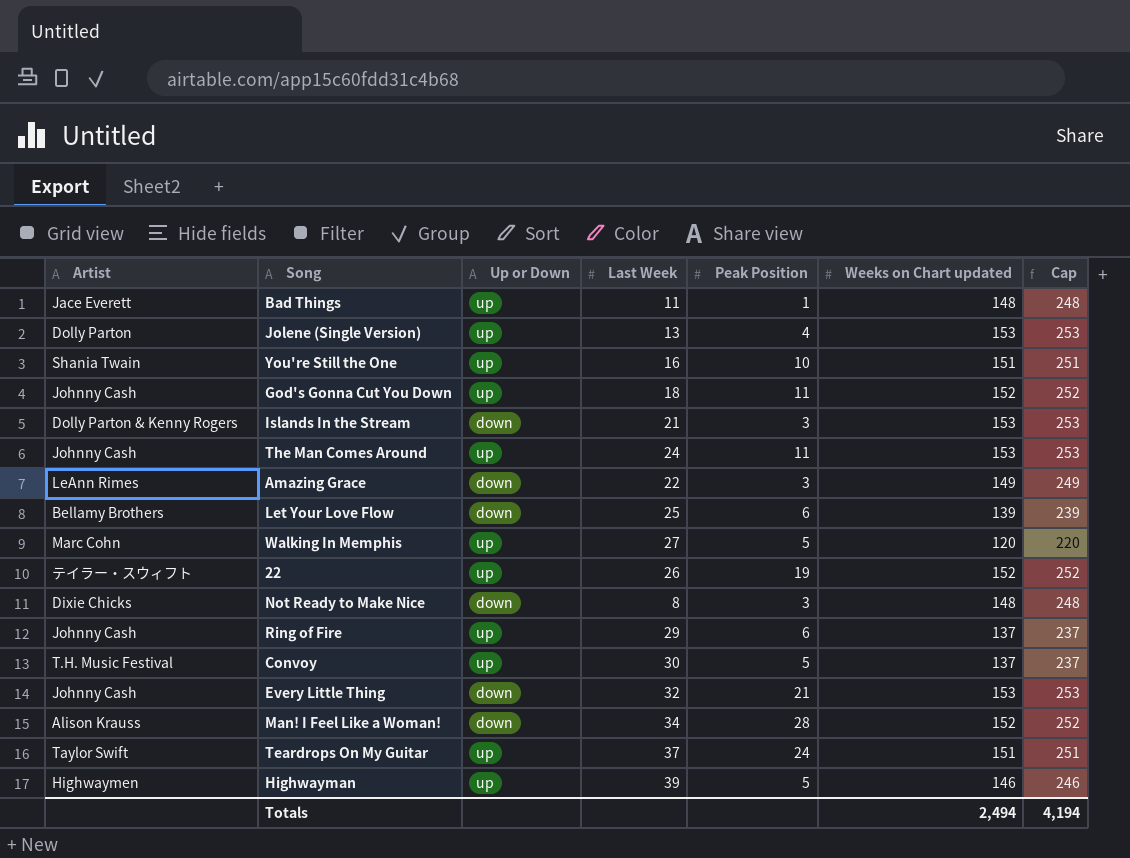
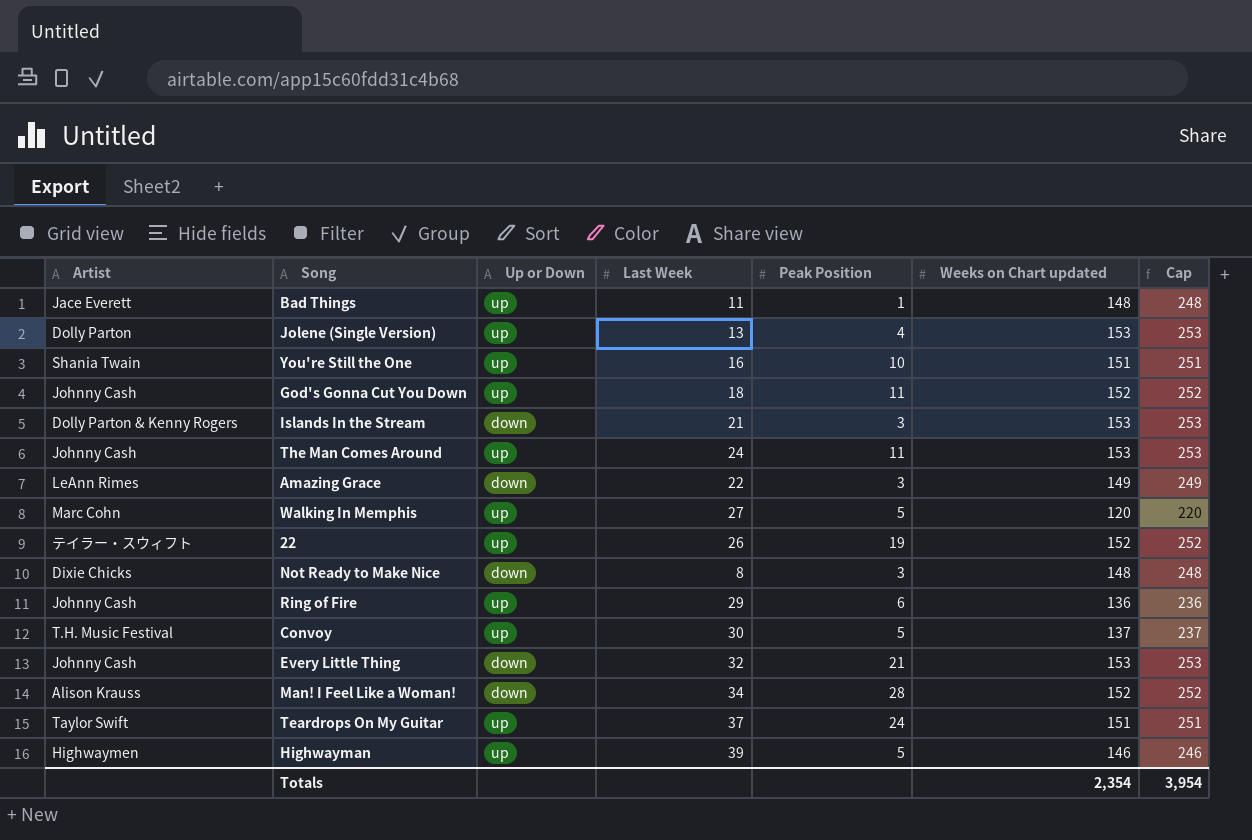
row Let Your Love Flow: Bellamy Brothers | down | 25 | 6 | 139 | 239 -> none
Ring of Fire | Weeks on Chart updated: 137 -> 136
Ring of Fire | Cap: 237 -> 236
Totals | Weeks on Chart updated: 2,494 -> 2,354
Totals | Cap: 4,194 -> 3,954

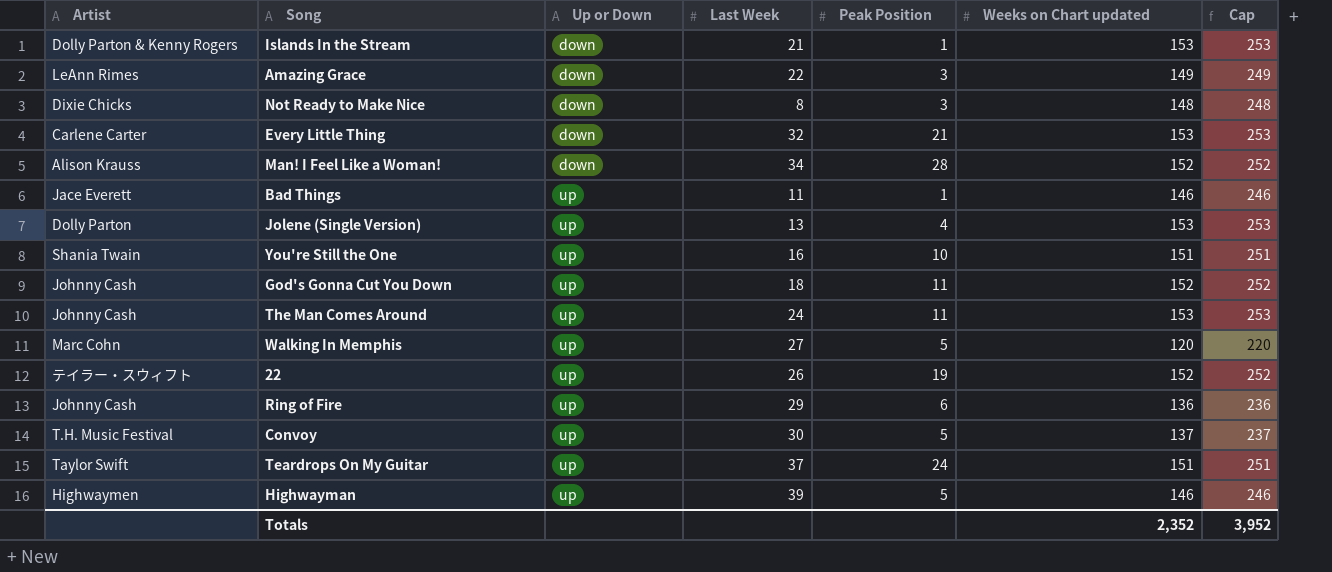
row order: none -> Up or Down ascending
Islands In the Stream | Peak Position: 3 -> 1
Every Little Thing | Artist: Johnny Cash -> Carlene Carter
Bad Things | Weeks on Chart updated: 148 -> 146
Bad Things | Cap: 248 -> 246
Totals | Weeks on Chart updated: 2,354 -> 2,352
Totals | Cap: 3,954 -> 3,952

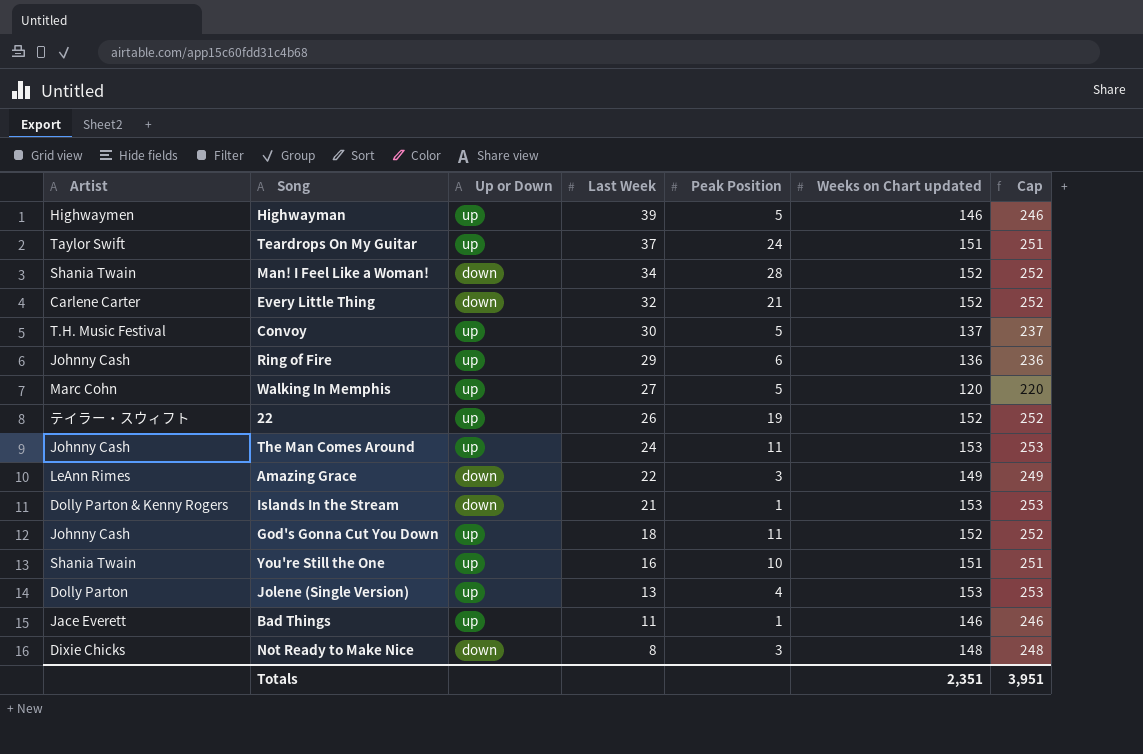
row order: Up or Down ascending -> Last Week descending
Man! I Feel Like a Woman! | Artist: Alison Krauss -> Shania Twain
Every Little Thing | Weeks on Chart updated: 153 -> 152
Every Little Thing | Cap: 253 -> 252
Totals | Weeks on Chart updated: 2,352 -> 2,351
Totals | Cap: 3,952 -> 3,951

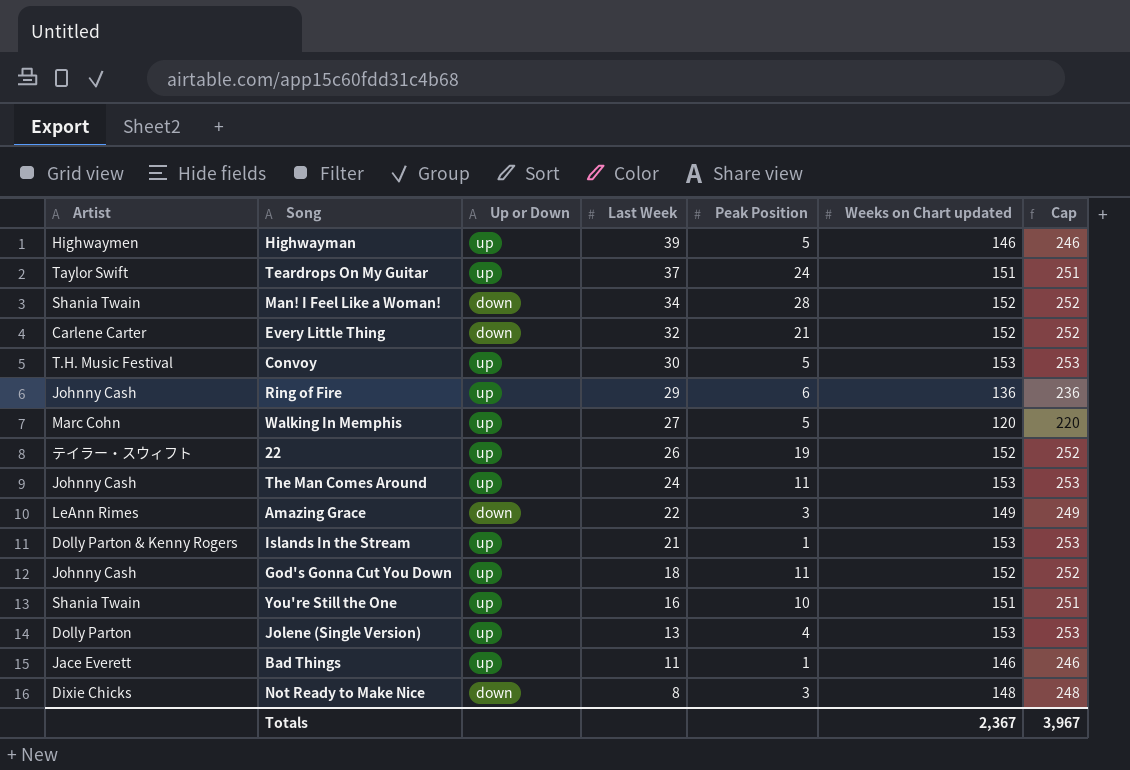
Convoy | Weeks on Chart updated: 137 -> 153
Convoy | Cap: 237 -> 253
Islands In the Stream | Up or Down: down -> up
Totals | Weeks on Chart updated: 2,351 -> 2,367
Totals | Cap: 3,951 -> 3,967

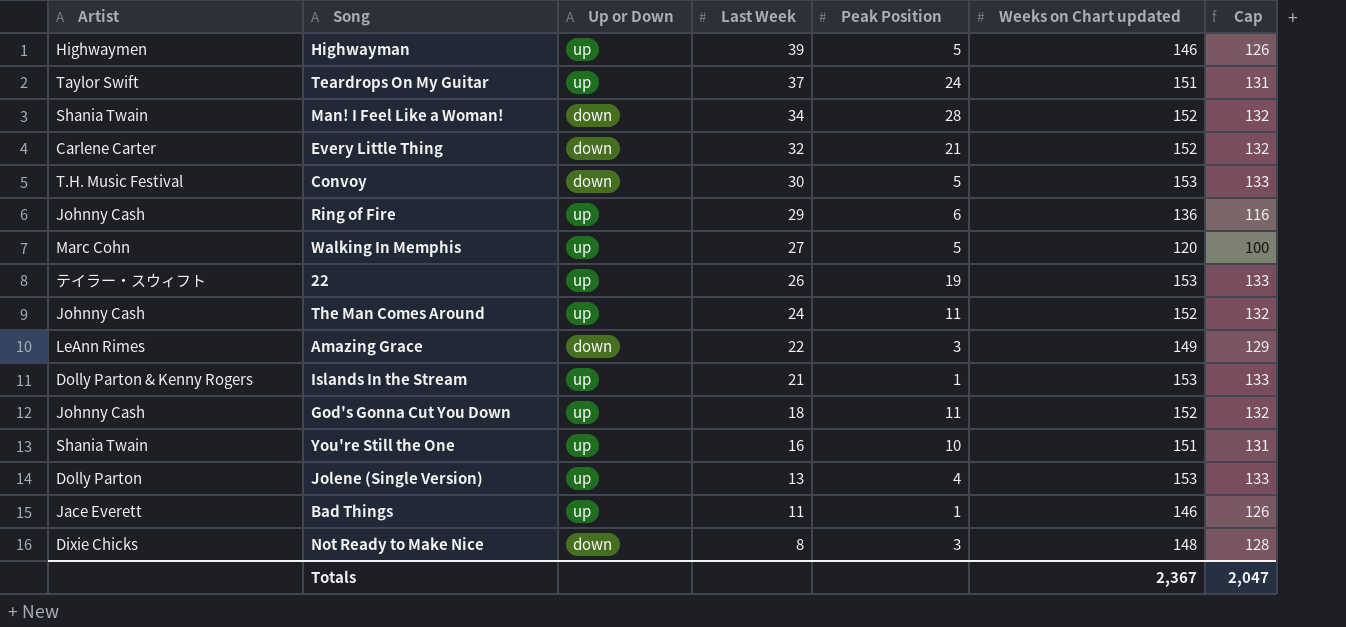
column Cap | formula: [Weeks on Chart updated] + 100 -> [Weeks on Chart updated] - 20
Convoy | Up or Down: up -> down
22 | Weeks on Chart updated: 152 -> 153
The Man Comes Around | Weeks on Chart updated: 153 -> 152
Totals | Cap: 3,967 -> 2,047

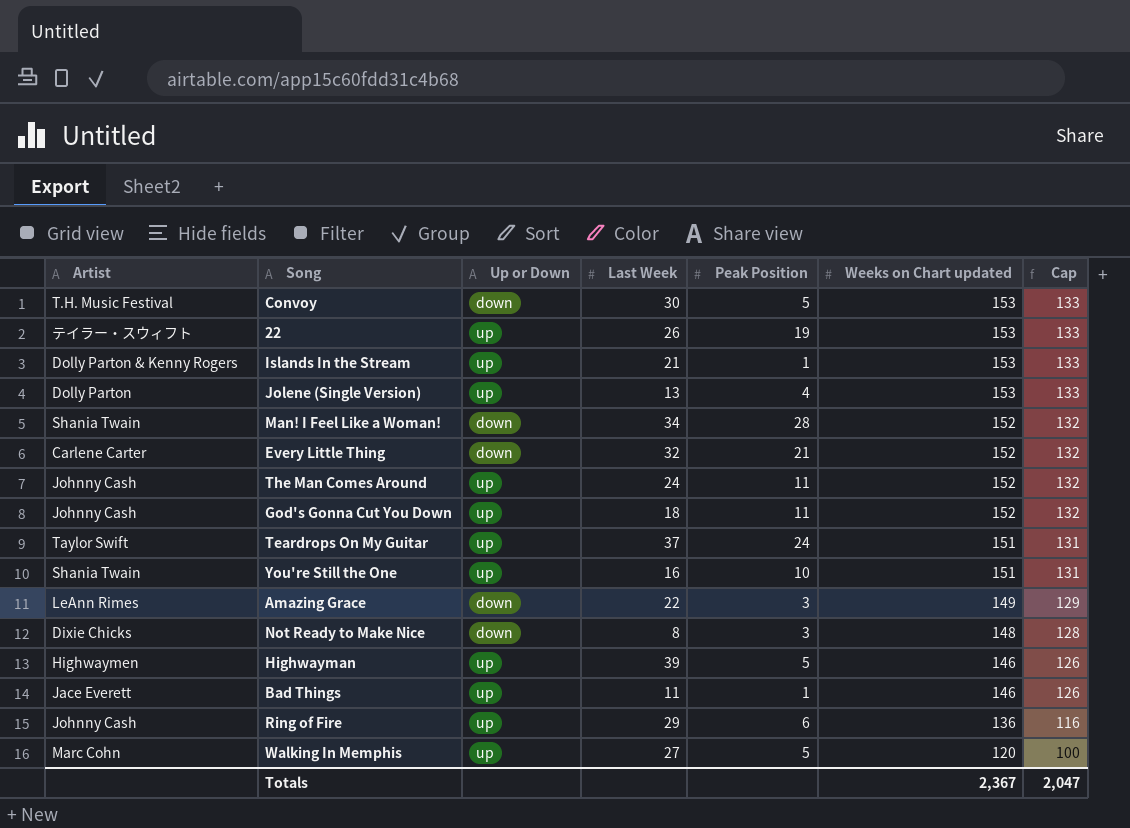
row order: Last Week descending -> Weeks on Chart updated descending

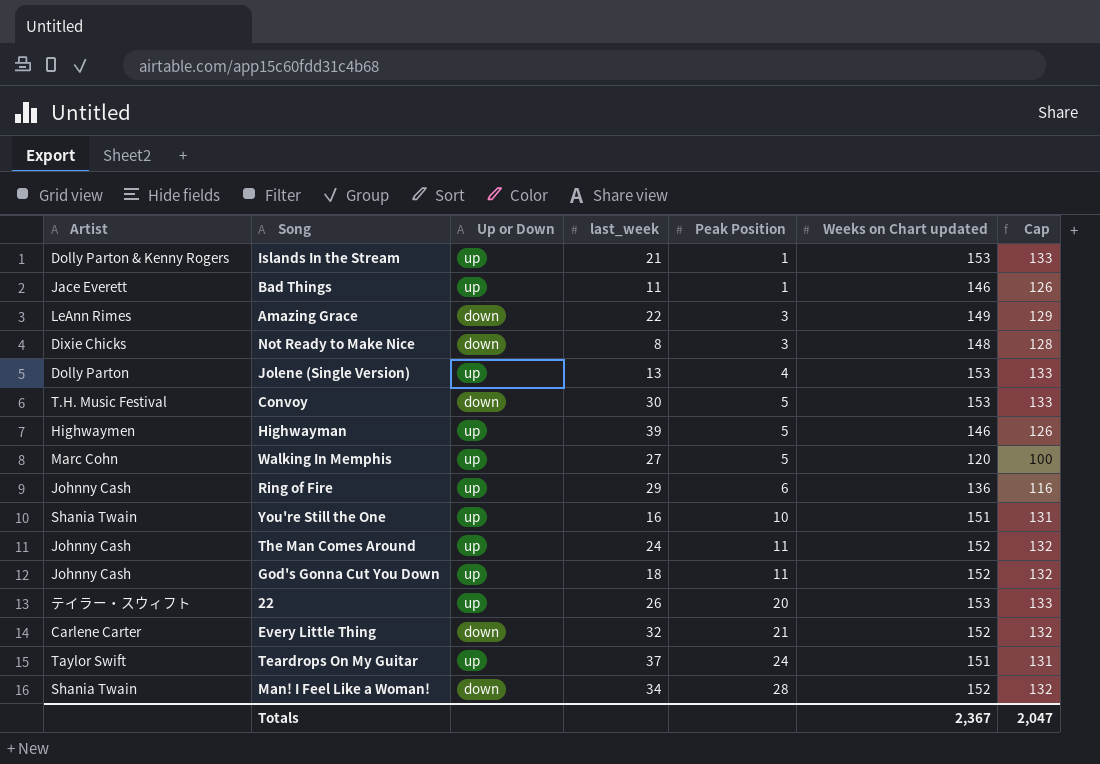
row order: Weeks on Chart updated descending -> Peak Position ascending
column name: Last Week -> last_week
22 | Peak Position: 19 -> 20

